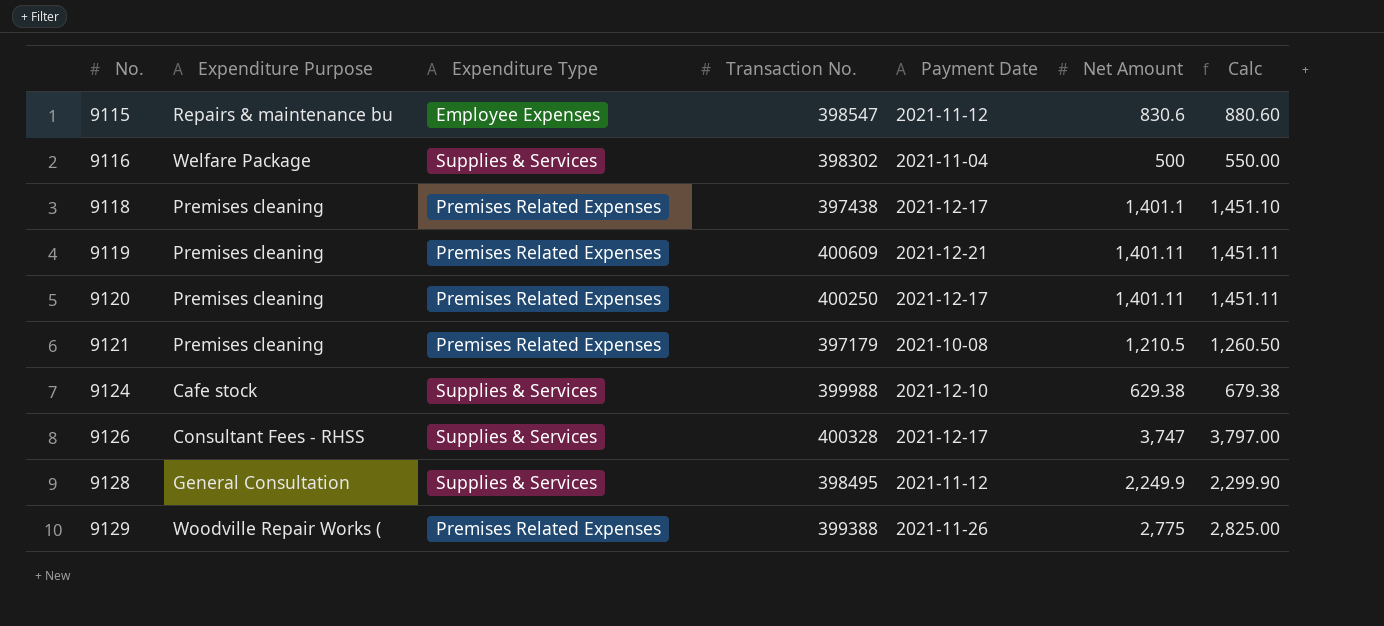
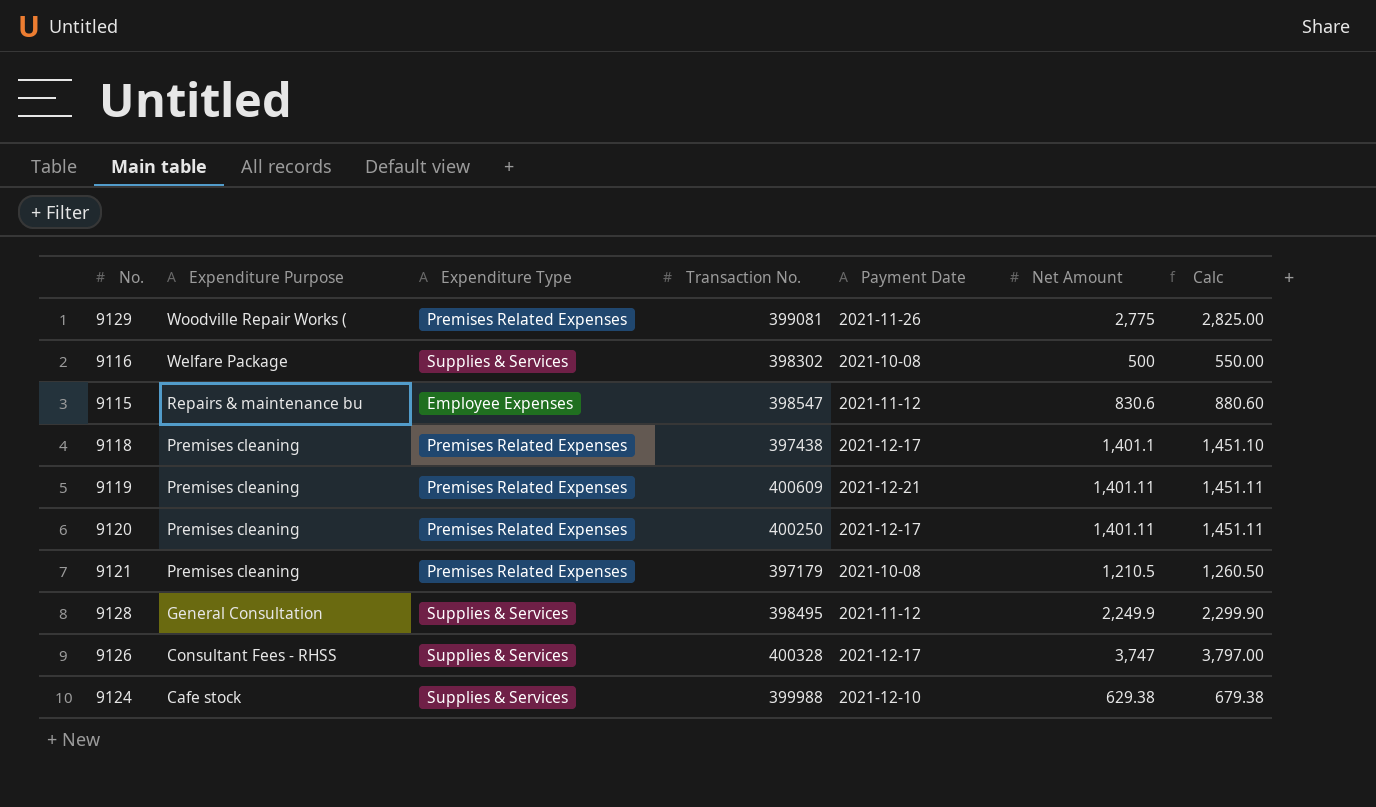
row order: No. ascending -> Expenditure Purpose descending
9129 | Transaction No.: 399388 -> 399081
9116 | Payment Date: 2021-11-04 -> 2021-10-08

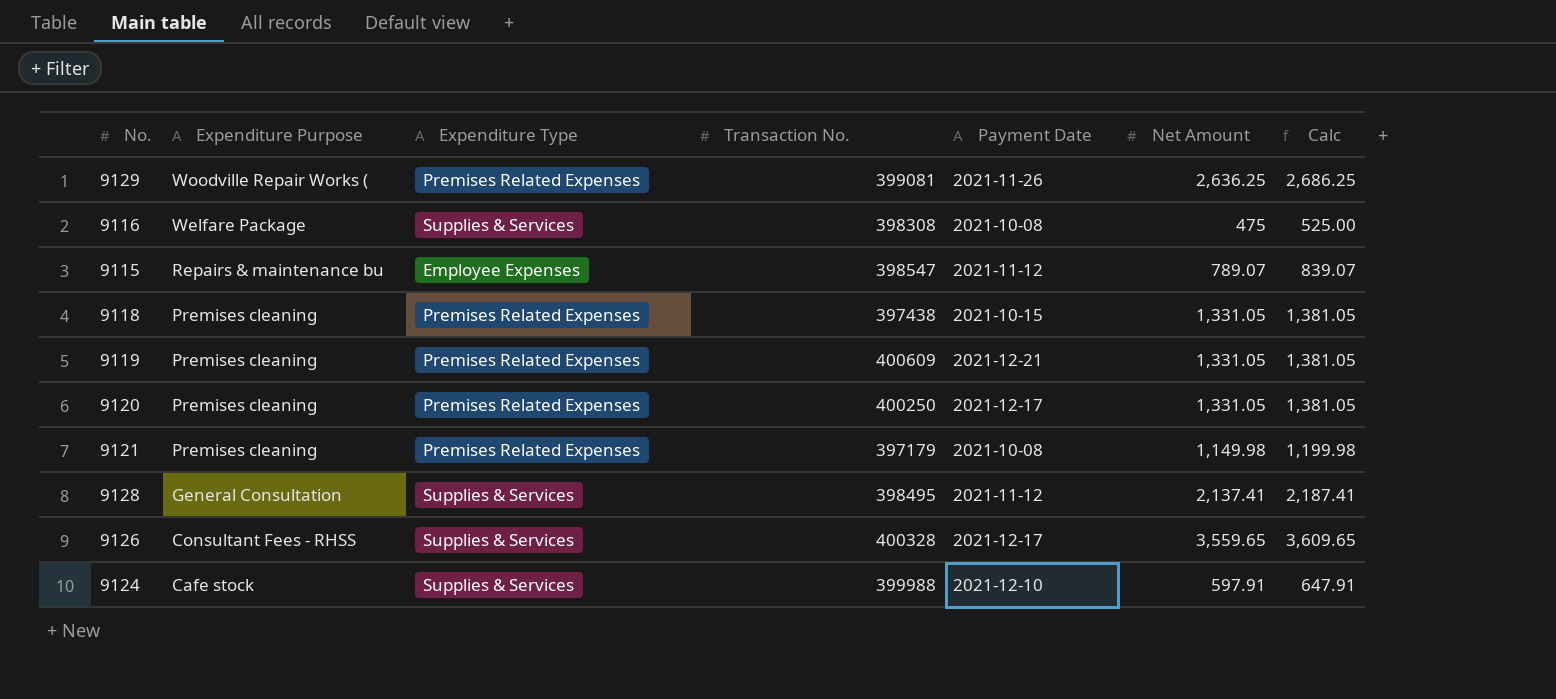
9129 | Net Amount: 2,775 -> 2,636.25
9129 | Calc: 2,825.00 -> 2,686.25
9116 | Transaction No.: 398302 -> 398308
9116 | Net Amount: 500 -> 475
9116 | Calc: 550.00 -> 525.00
9115 | Net Amount: 830.6 -> 789.07
9115 | Calc: 880.60 -> 839.07
9118 | Payment Date: 2021-12-17 -> 2021-10-15
9118 | Net Amount: 1,401.1 -> 1,331.05
9118 | Calc: 1,451.10 -> 1,381.05
9119 | Net Amount: 1,401.11 -> 1,331.05
9119 | Calc: 1,451.11 -> 1,381.05
9120 | Net Amount: 1,401.11 -> 1,331.05
9120 | Calc: 1,451.11 -> 1,381.05
9121 | Net Amount: 1,210.5 -> 1,149.98
9121 | Calc: 1,260.50 -> 1,199.98
9128 | Net Amount: 2,249.9 -> 2,137.41
9128 | Calc: 2,299.90 -> 2,187.41
9126 | Net Amount: 3,747 -> 3,559.65
9126 | Calc: 3,797.00 -> 3,609.65
9124 | Net Amount: 629.38 -> 597.91
9124 | Calc: 679.38 -> 647.91

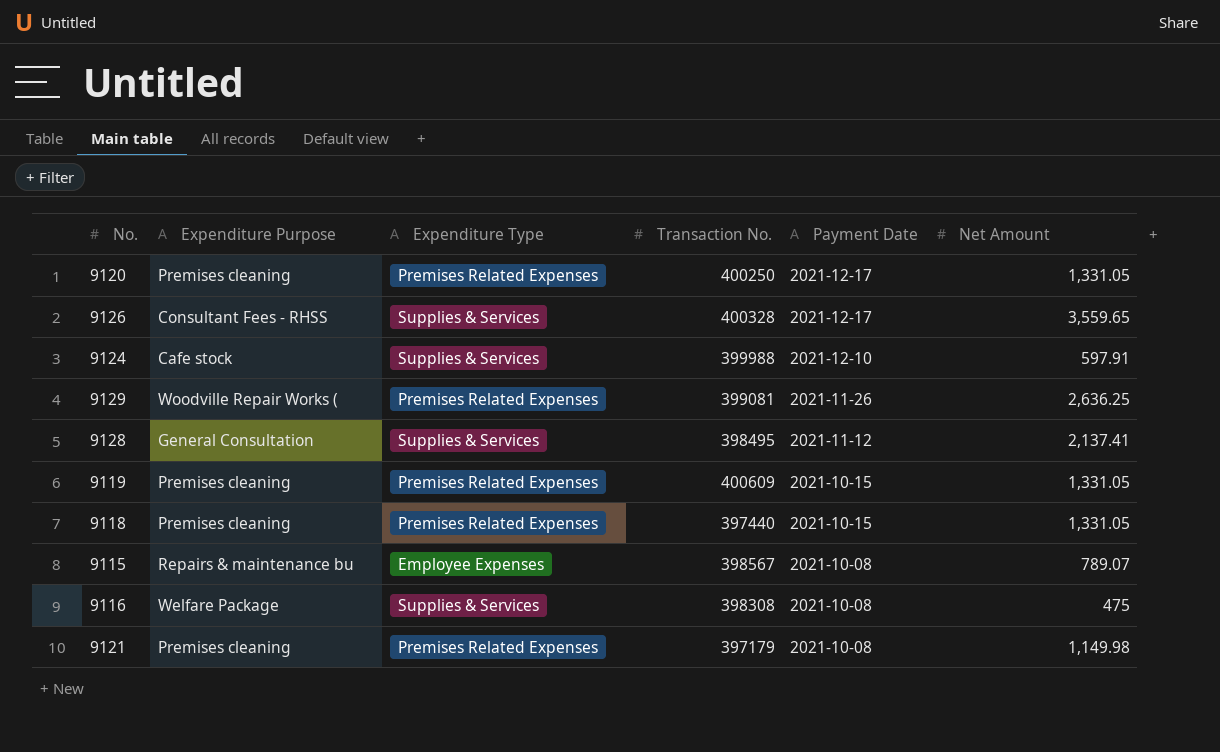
row order: Expenditure Purpose descending -> Payment Date descending
column Calc | formula: [Net Amount] + 50 -> none
9119 | Payment Date: 2021-12-21 -> 2021-10-15
9118 | Transaction No.: 397438 -> 397440
9115 | Transaction No.: 398547 -> 398567
9115 | Payment Date: 2021-11-12 -> 2021-10-08

